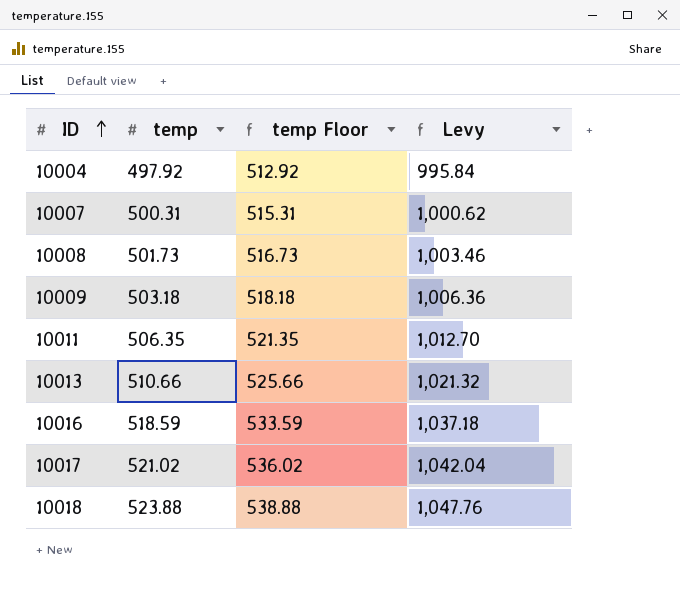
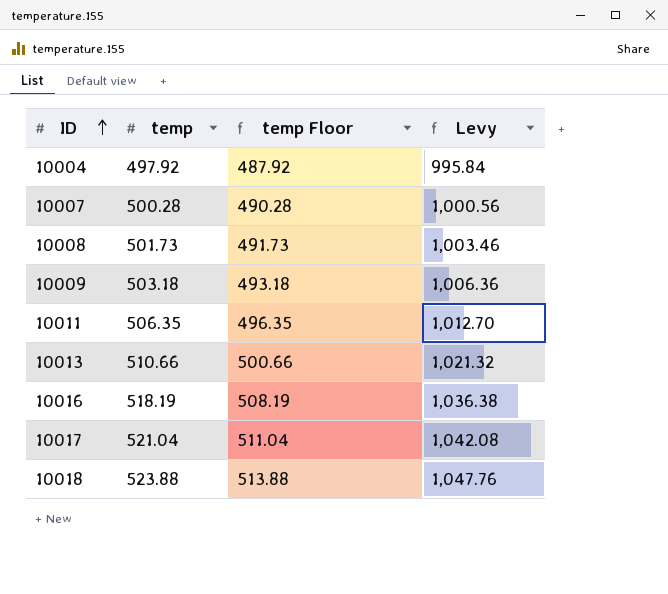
column temp Floor | formula: [temp] + 15 -> [temp] - 10
10007 | temp: 500.31 -> 500.28
10007 | Levy: 1,000.62 -> 1,000.56
10016 | temp: 518.59 -> 518.19
10016 | Levy: 1,037.18 -> 1,036.38
10017 | temp: 521.02 -> 521.04
10017 | Levy: 1,042.04 -> 1,042.08

